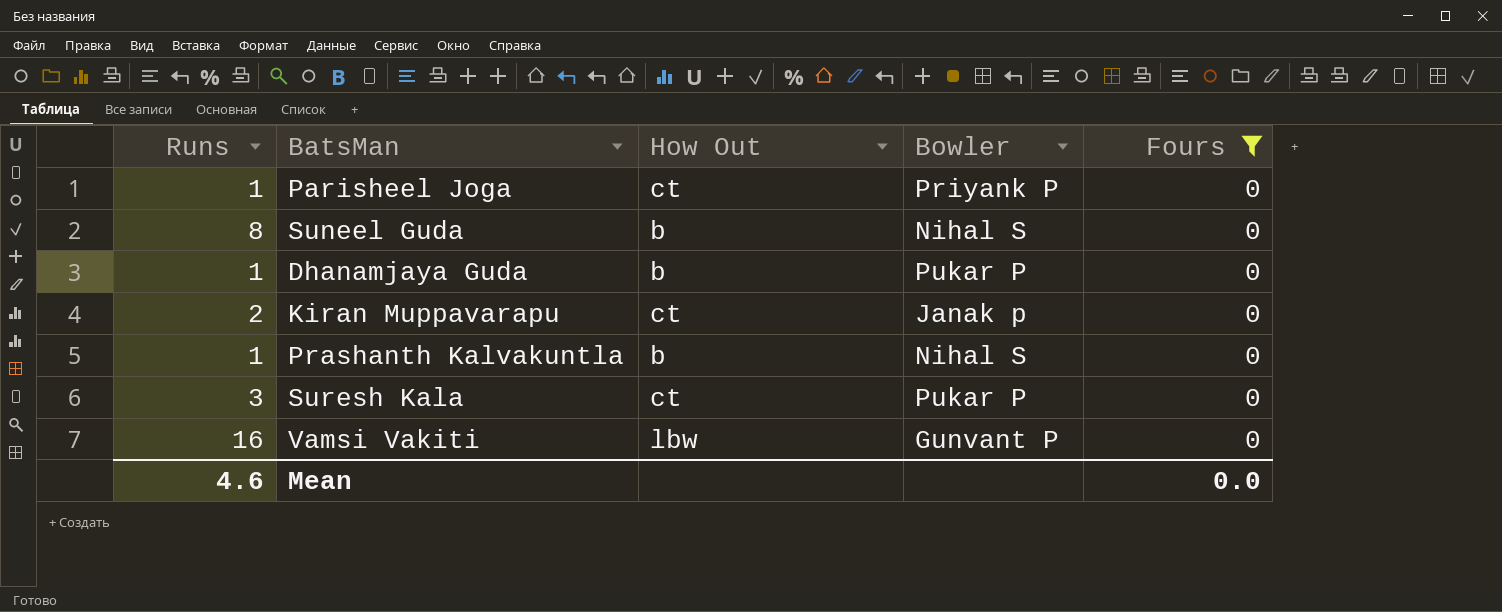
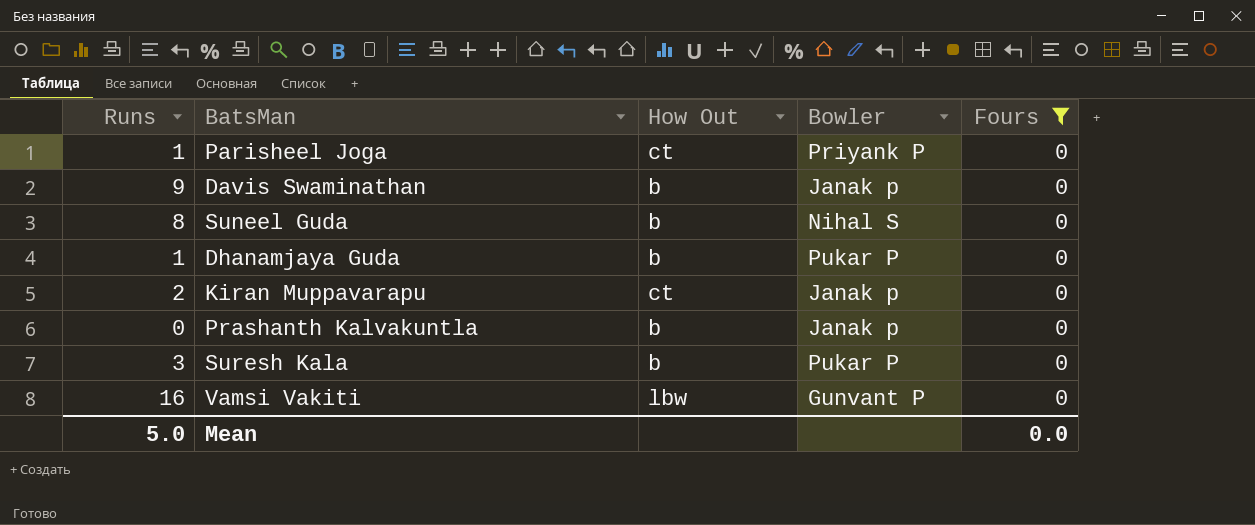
row Davis Swaminathan: none -> 9 | b | Janak p | 0
Prashanth Kalvakuntla | Runs: 1 -> 0
Prashanth Kalvakuntla | Bowler: Nihal S -> Janak p
Suresh Kala | How Out: ct -> b
Mean | Runs: 4.6 -> 5.0

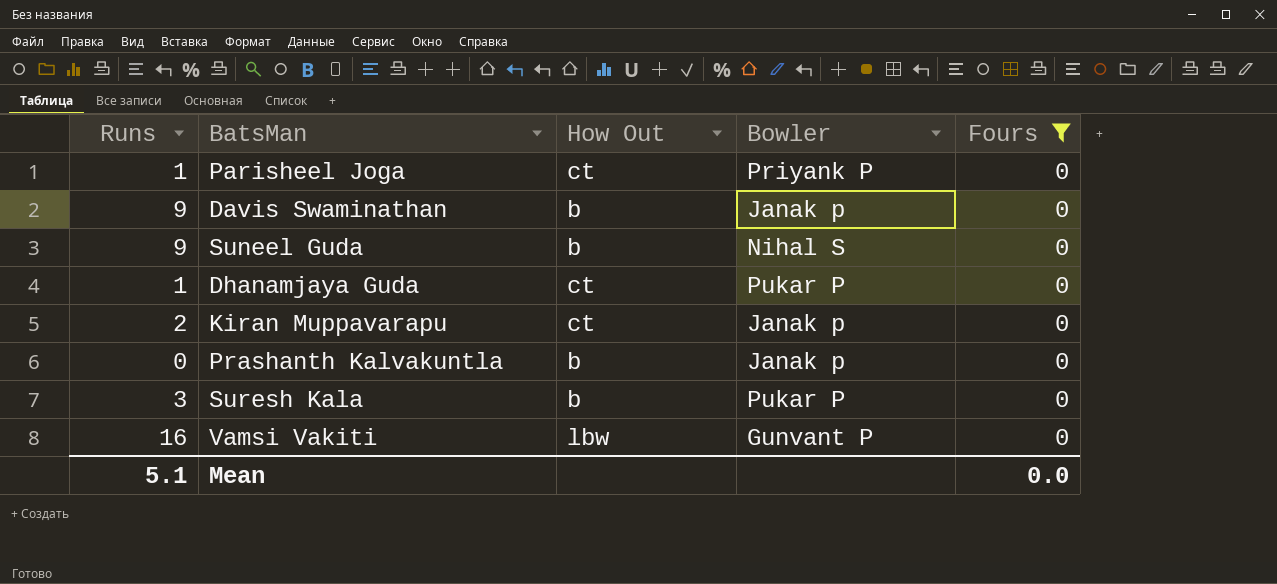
Suneel Guda | Runs: 8 -> 9
Dhanamjaya Guda | How Out: b -> ct
Mean | Runs: 5.0 -> 5.1

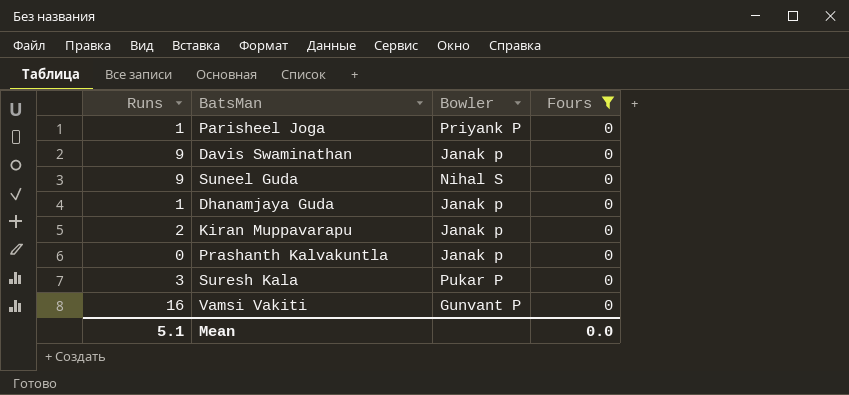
column How Out | position: 3 -> none
Dhanamjaya Guda | Bowler: Pukar P -> Janak p

